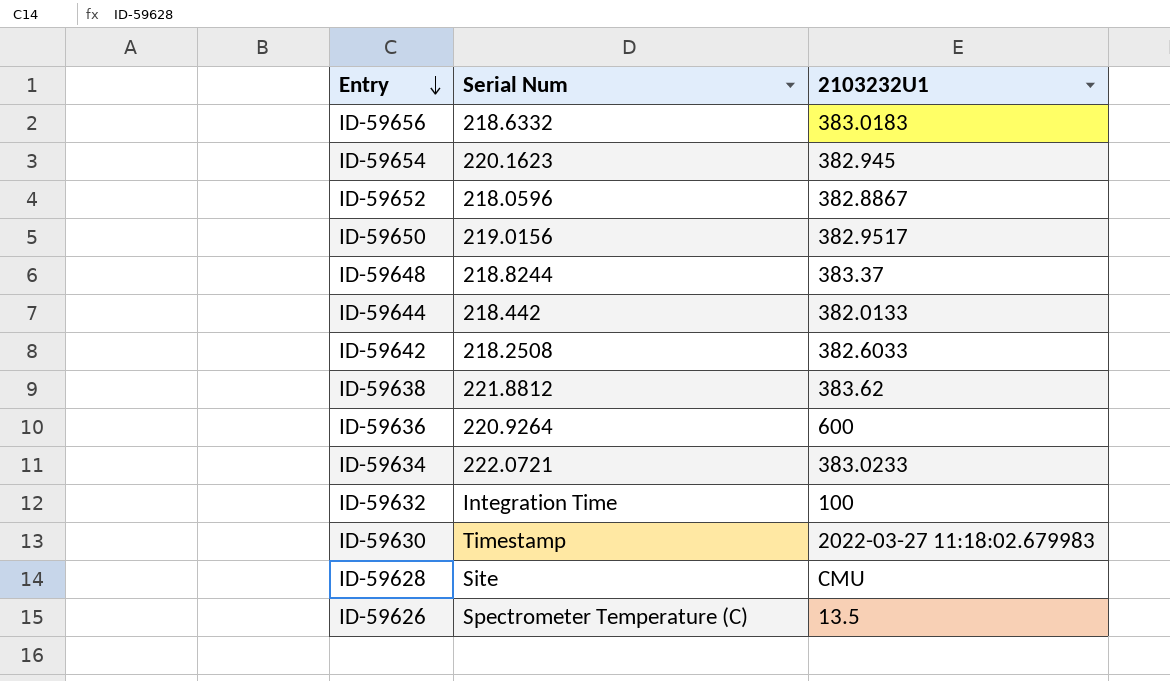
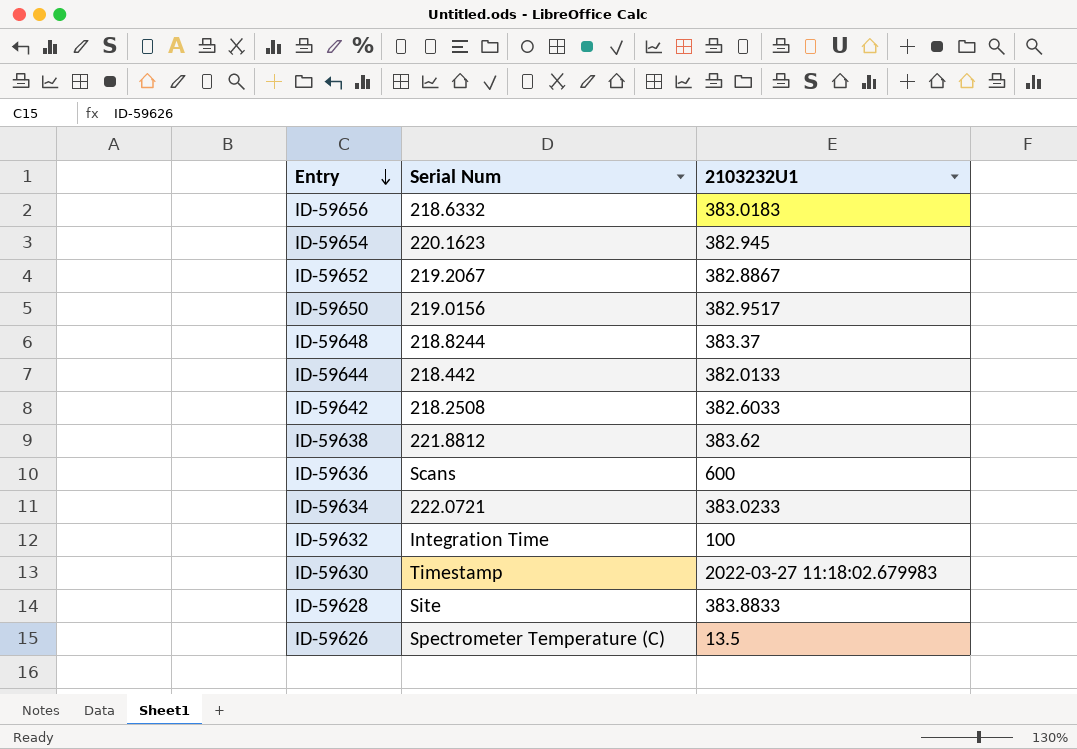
ID-59652 | Serial Num: 218.0596 -> 219.2067
ID-59636 | Serial Num: 220.9264 -> Scans
ID-59628 | 2103232U1: CMU -> 383.8833

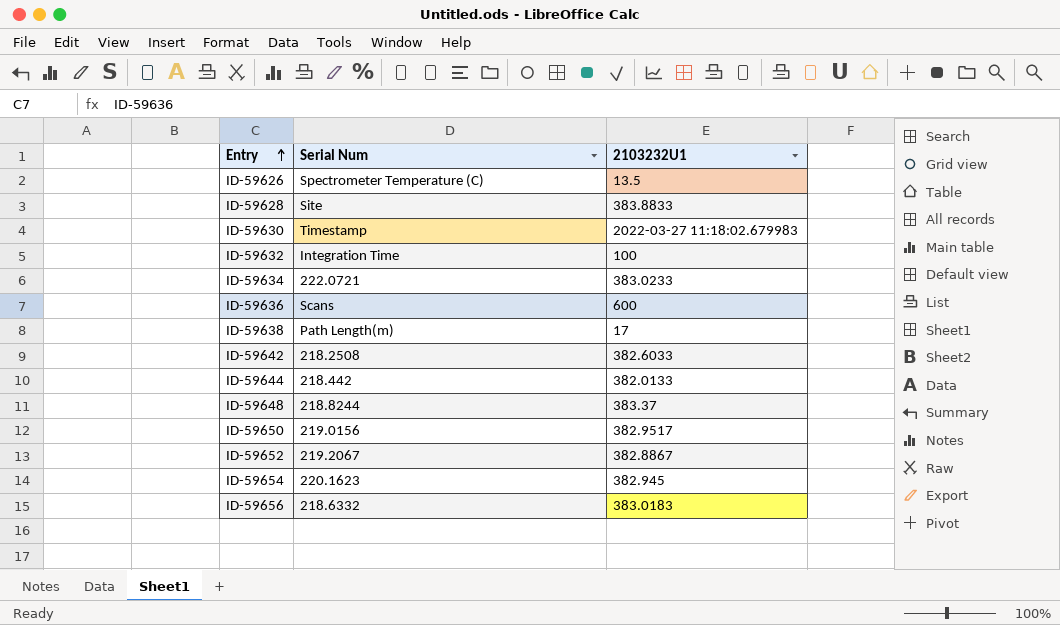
row order: Entry descending -> Entry ascending
ID-59638 | Serial Num: 221.8812 -> Path Length(m)
ID-59638 | 2103232U1: 383.62 -> 17

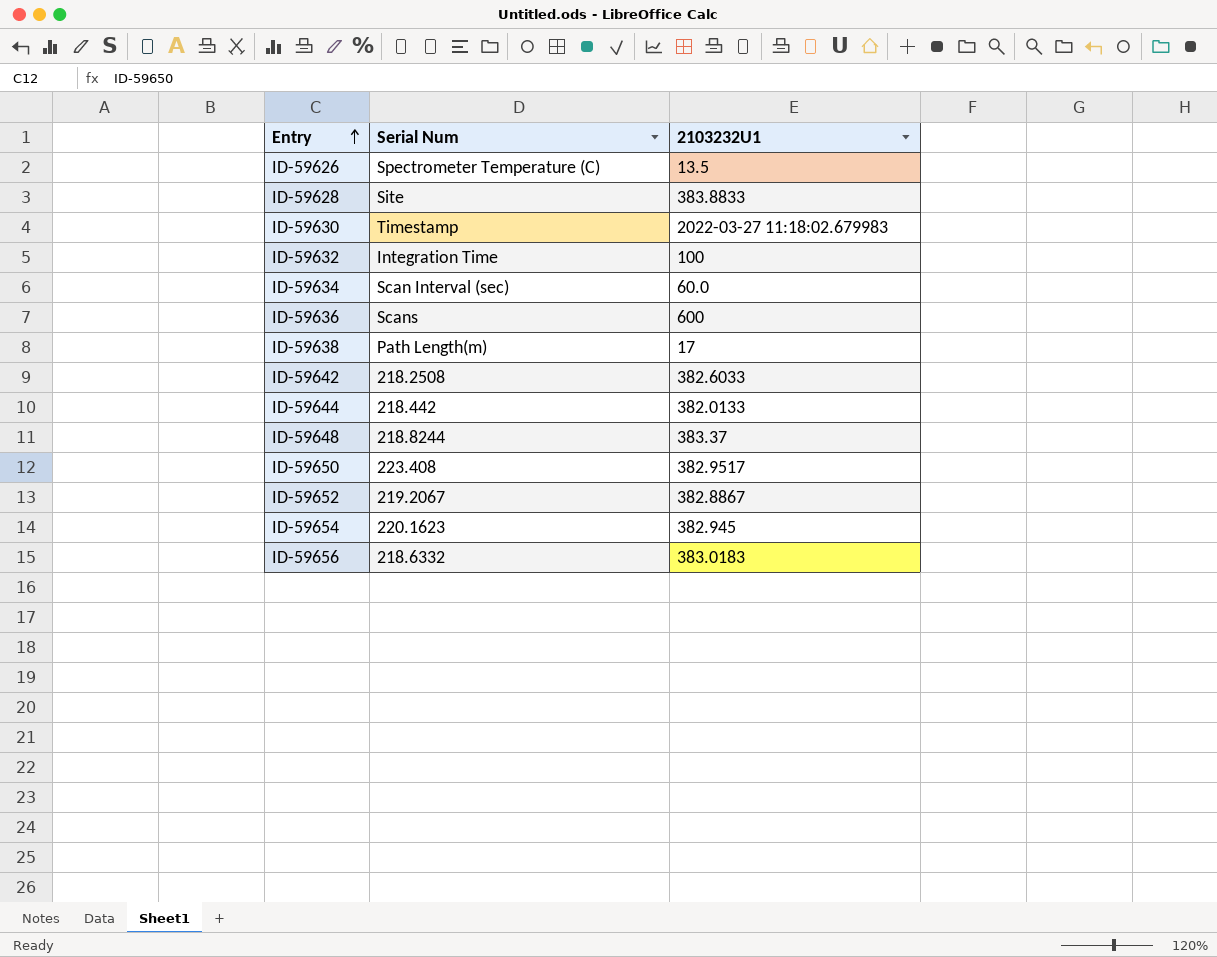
ID-59634 | Serial Num: 222.0721 -> Scan Interval (sec)
ID-59634 | 2103232U1: 383.0233 -> 60.0
ID-59650 | Serial Num: 219.0156 -> 223.408

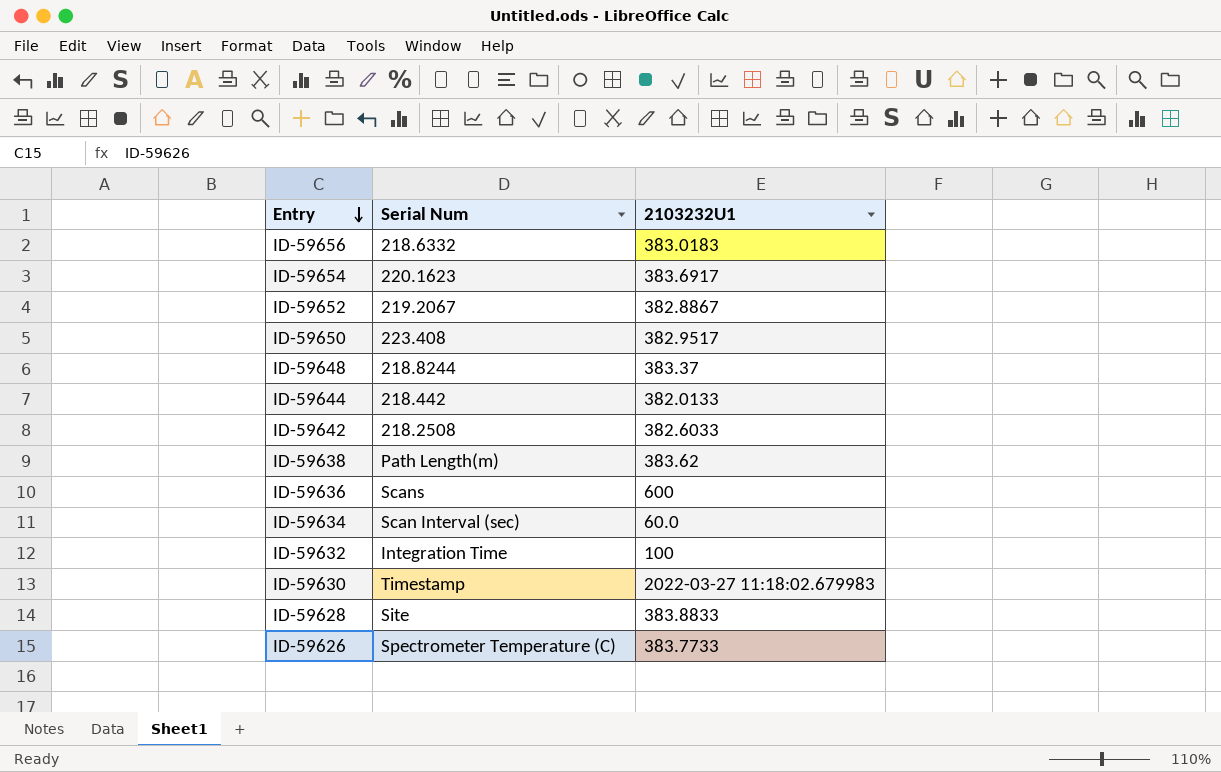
row order: Entry ascending -> Entry descending
ID-59654 | 2103232U1: 382.945 -> 383.6917
ID-59638 | 2103232U1: 17 -> 383.62
ID-59626 | 2103232U1: 13.5 -> 383.7733

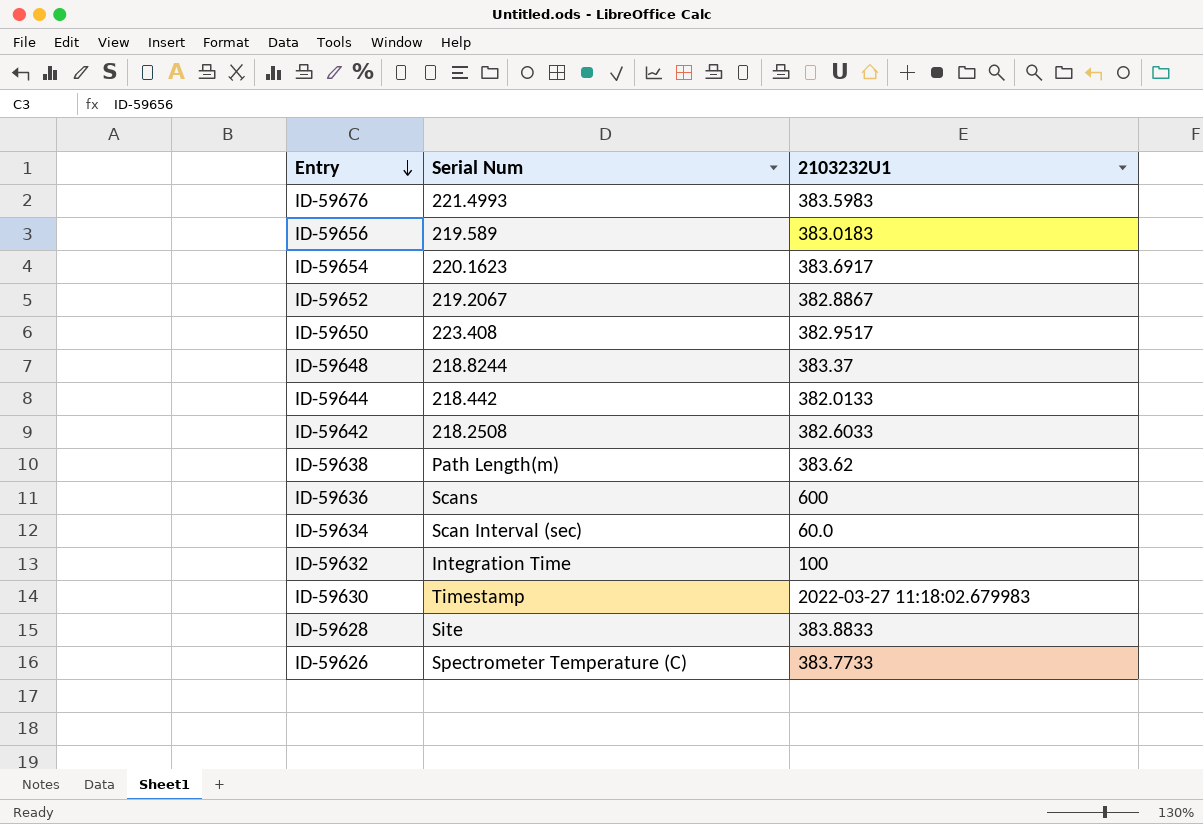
row ID-59676: none -> 221.4993 | 383.5983
ID-59656 | Serial Num: 218.6332 -> 219.589

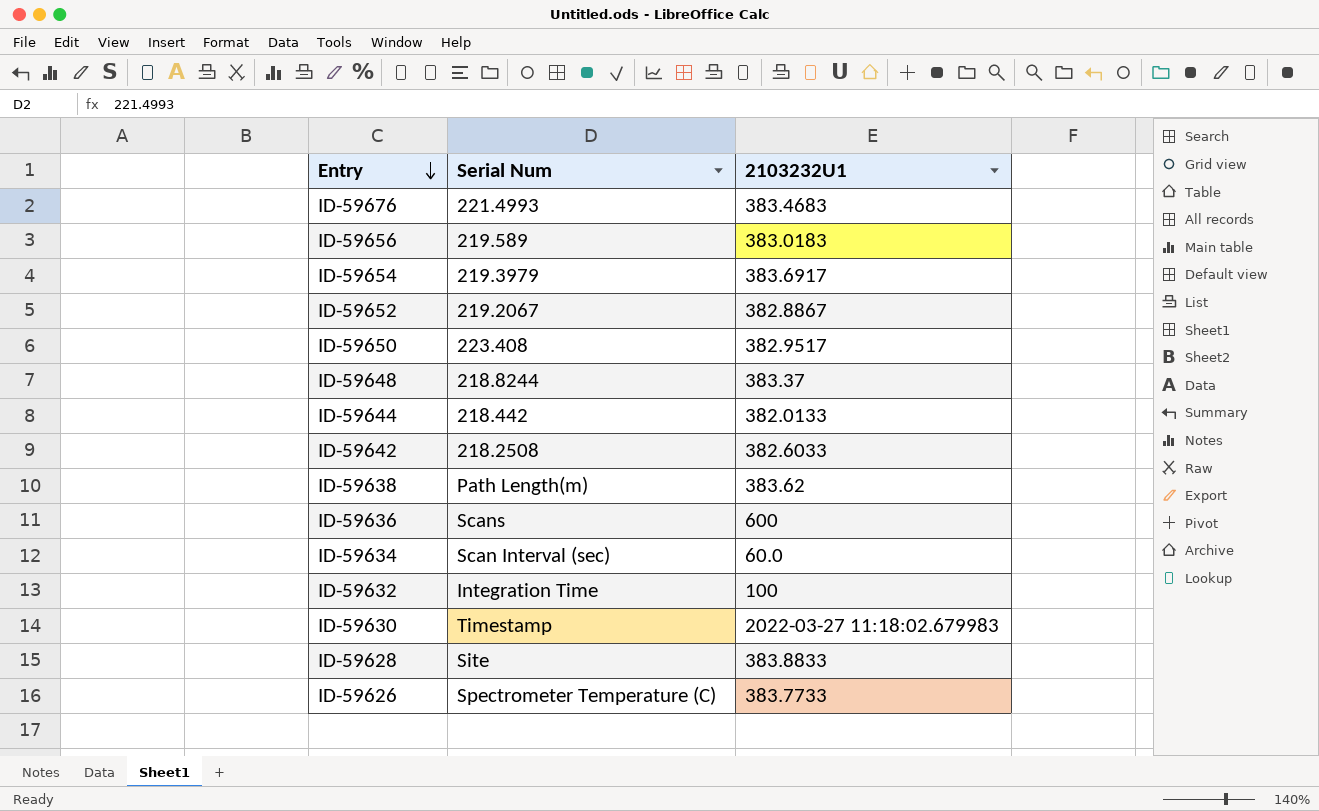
ID-59676 | 2103232U1: 383.5983 -> 383.4683
ID-59654 | Serial Num: 220.1623 -> 219.3979

